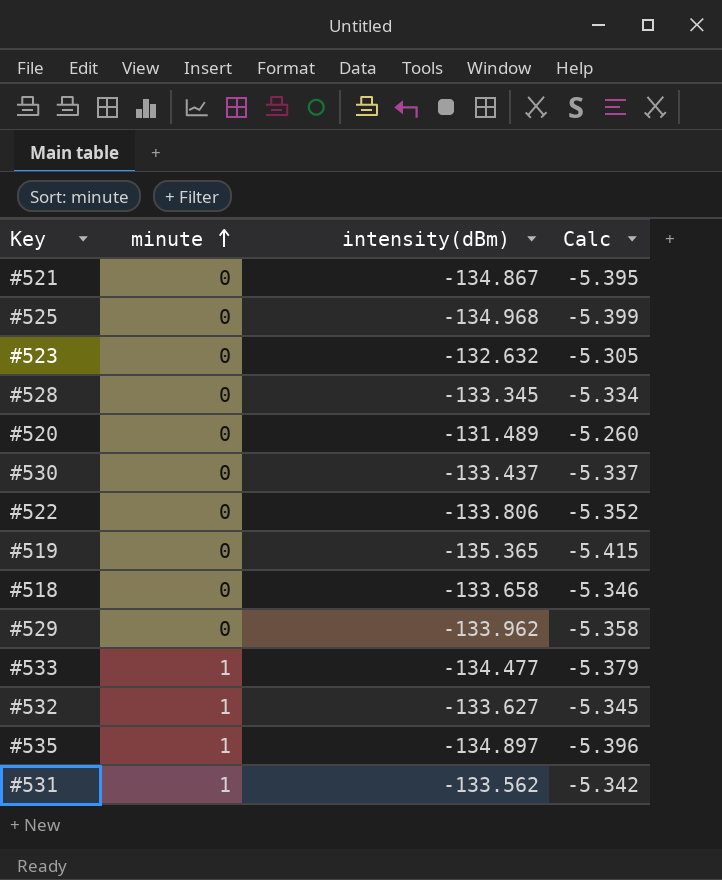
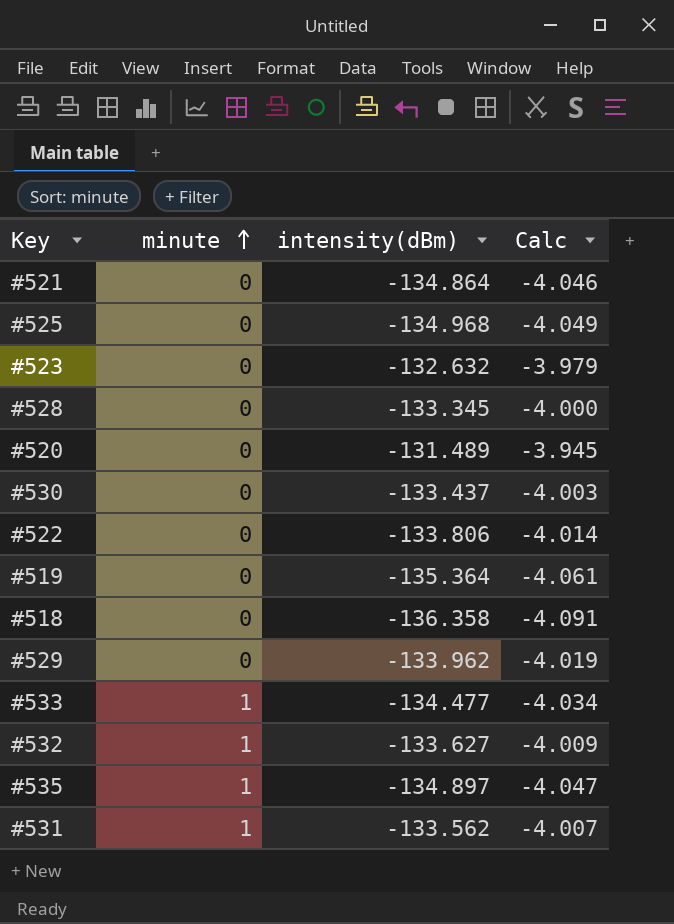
column Calc | formula: [intensity(dBm)] * 0.04 -> [intensity(dBm)] * 0.03
#521 | intensity(dBm): -134.867 -> -134.864
#519 | intensity(dBm): -135.365 -> -135.364
#518 | intensity(dBm): -133.658 -> -136.358

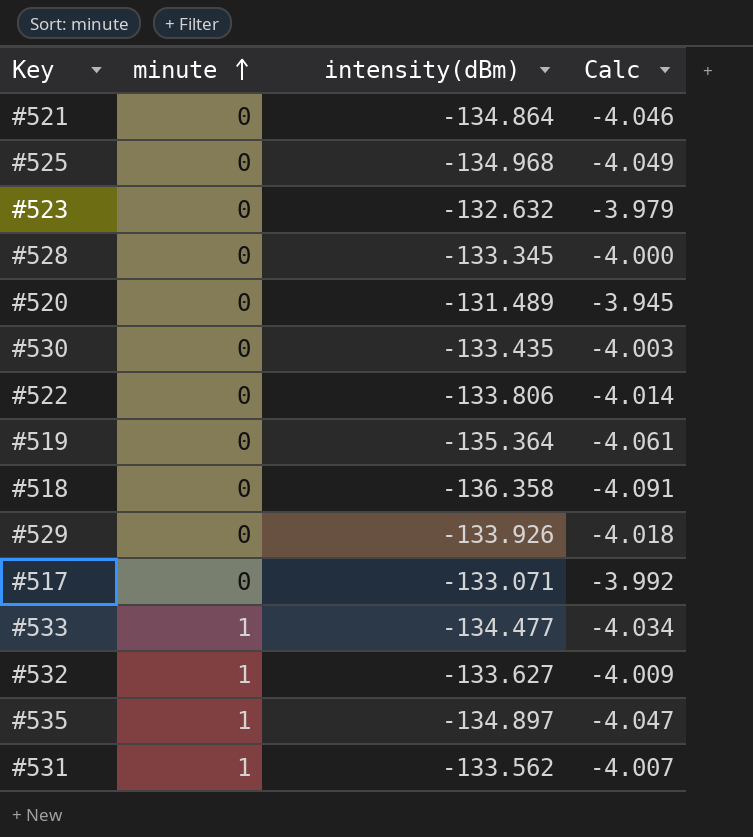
#530 | intensity(dBm): -133.437 -> -133.435
#529 | intensity(dBm): -133.962 -> -133.926
#529 | Calc: -4.019 -> -4.018
row #517: none -> 0 | -133.071 | -3.992

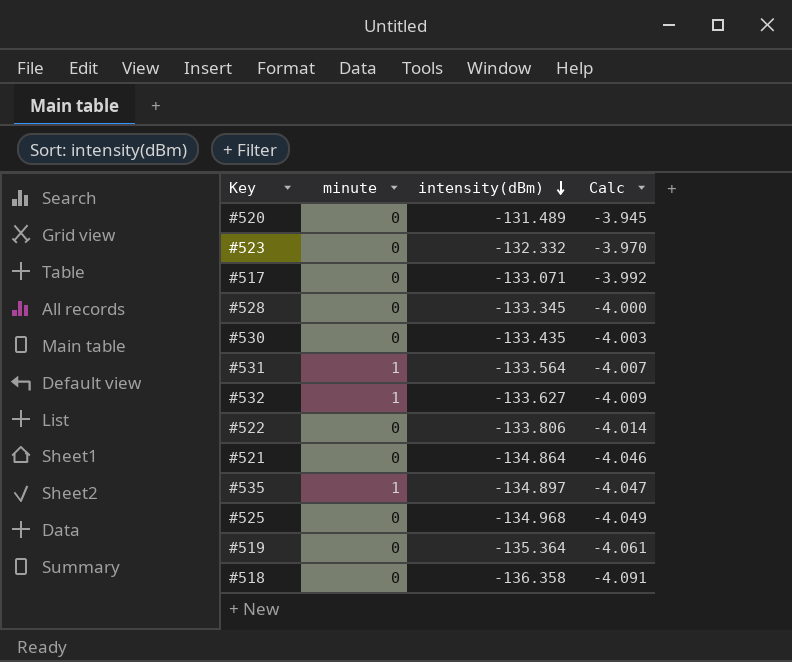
row order: minute ascending -> intensity(dBm) descending
row #529: 0 | -133.926 | -4.018 -> none
row #533: 1 | -134.477 | -4.034 -> none
#523 | intensity(dBm): -132.632 -> -132.332
#523 | Calc: -3.979 -> -3.970
#531 | intensity(dBm): -133.562 -> -133.564

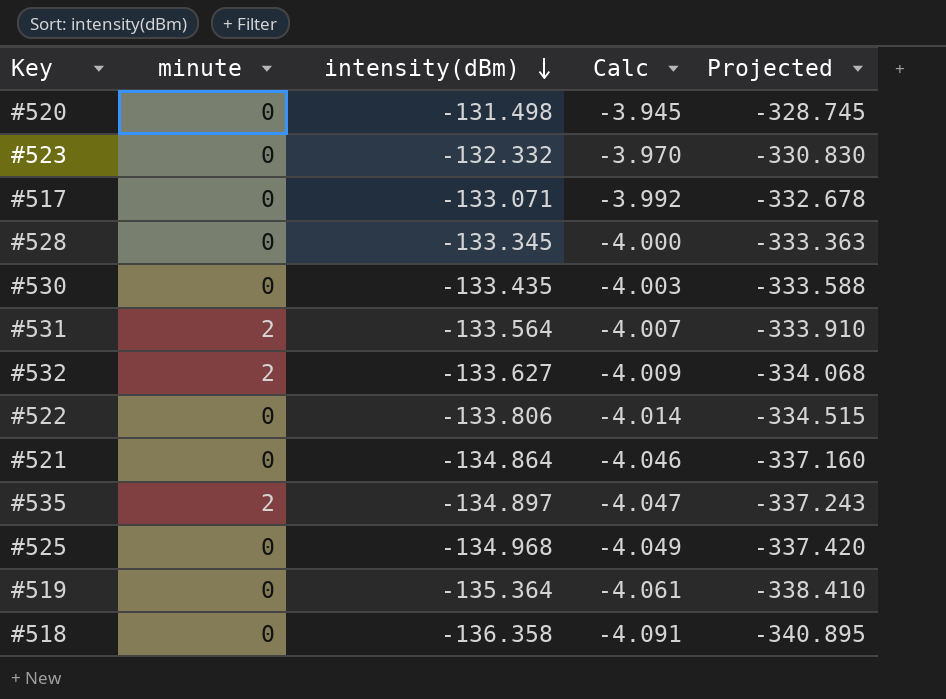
column Projected | formula: none -> [intensity(dBm)] * 2.5
#520 | intensity(dBm): -131.489 -> -131.498
#531 | minute: 1 -> 2
#532 | minute: 1 -> 2
#535 | minute: 1 -> 2

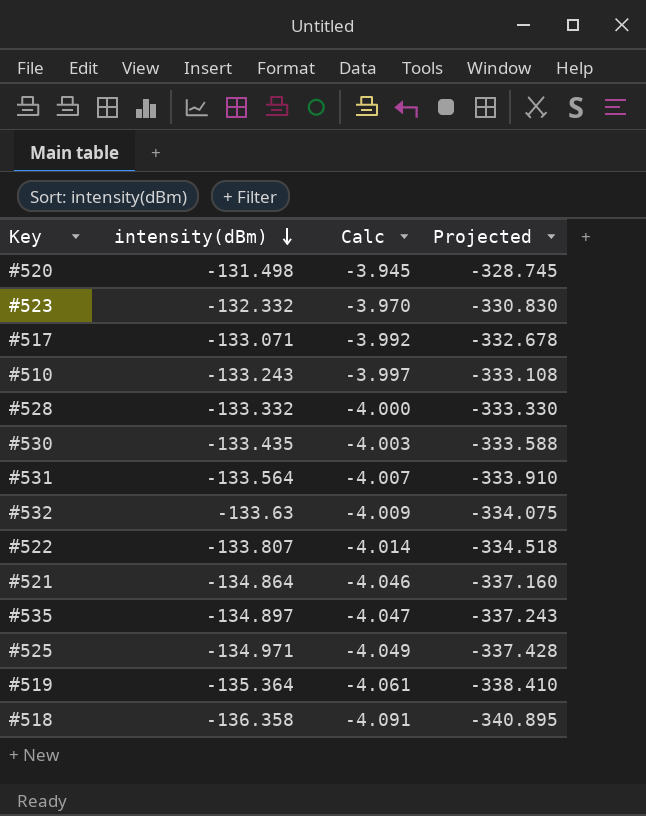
column minute | position: 2 -> none
row #510: none -> -133.243 | -3.997 | -333.108
#528 | intensity(dBm): -133.345 -> -133.332
#528 | Projected: -333.363 -> -333.330
#532 | intensity(dBm): -133.627 -> -133.63
#532 | Projected: -334.068 -> -334.075
#522 | intensity(dBm): -133.806 -> -133.807
#522 | Projected: -334.515 -> -334.518
#525 | intensity(dBm): -134.968 -> -134.971
#525 | Projected: -337.420 -> -337.428

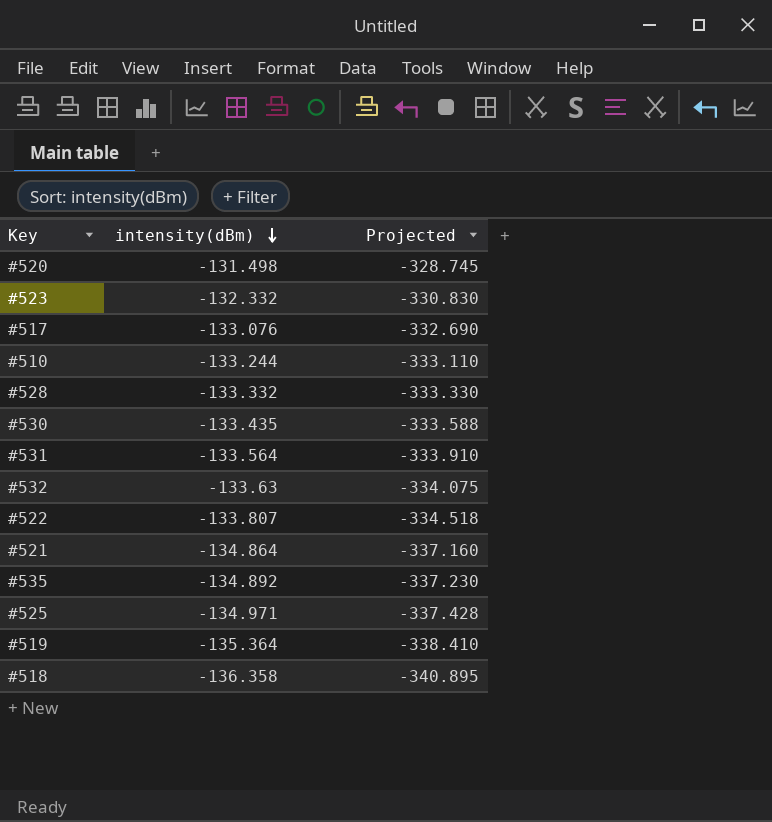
column Calc | formula: [intensity(dBm)] * 0.03 -> none
#517 | intensity(dBm): -133.071 -> -133.076
#517 | Projected: -332.678 -> -332.690
#510 | intensity(dBm): -133.243 -> -133.244
#510 | Projected: -333.108 -> -333.110
#535 | intensity(dBm): -134.897 -> -134.892
#535 | Projected: -337.243 -> -337.230

